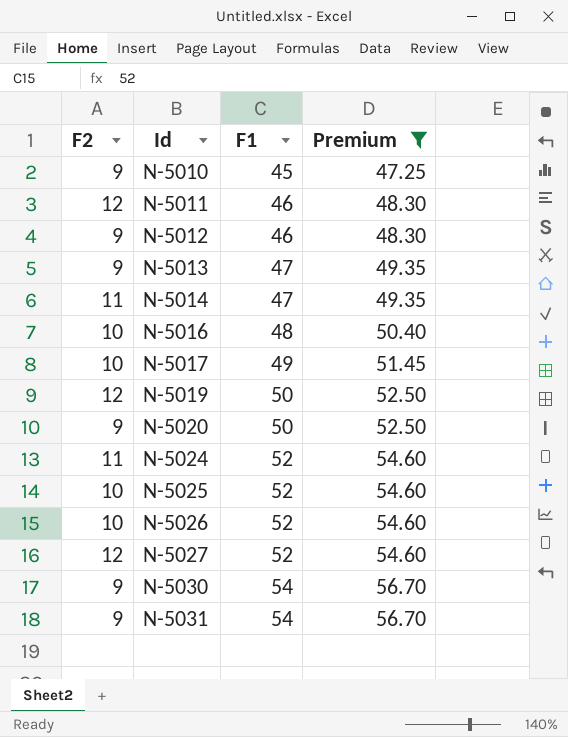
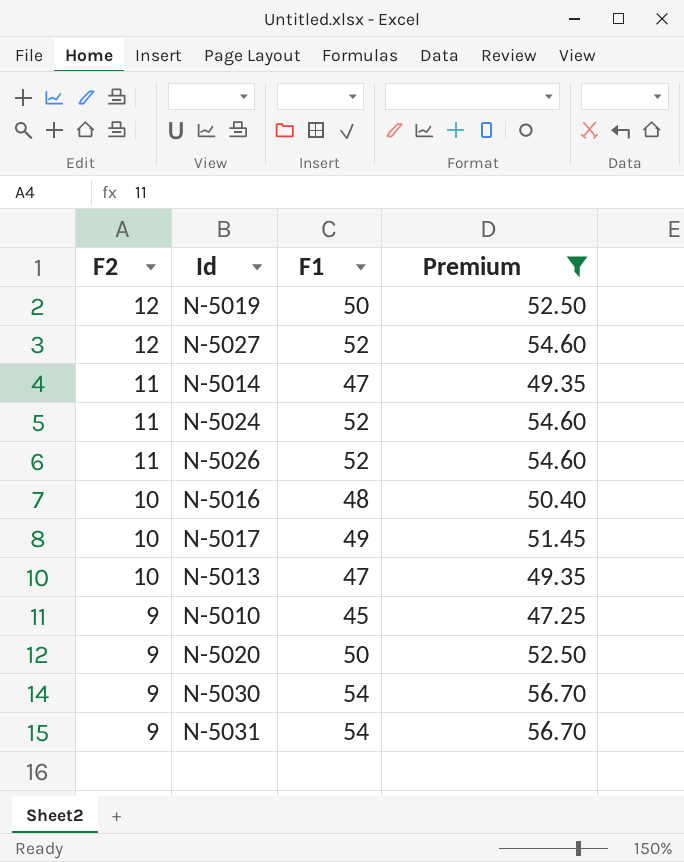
row order: Id ascending -> F2 descending
row N-5011: 12 | 46 | 48.30 -> none
row N-5012: 9 | 46 | 48.30 -> none
row N-5025: 10 | 52 | 54.60 -> none
N-5026 | F2: 10 -> 11
N-5013 | F2: 9 -> 10

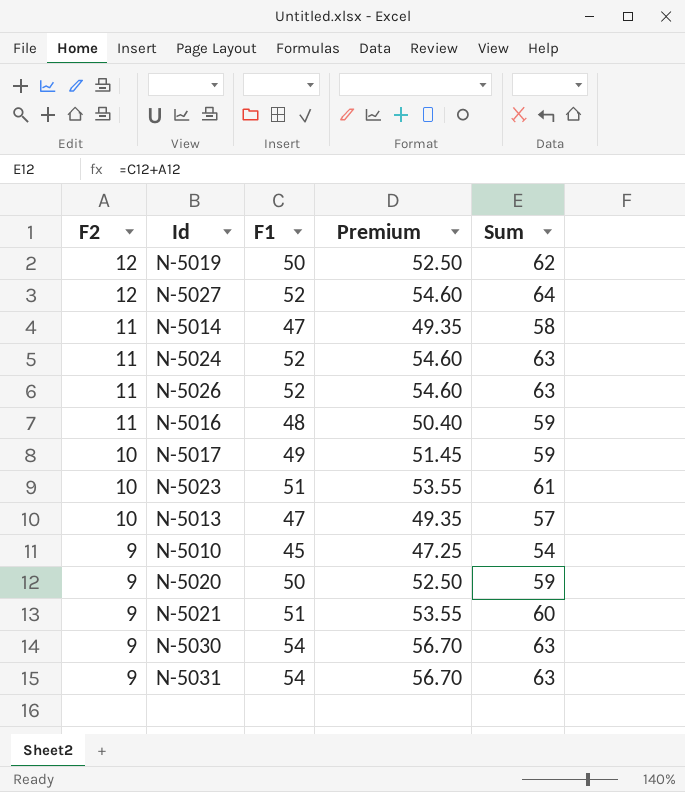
filter: Premium != 53.55 -> none
column Sum | formula: none -> [F2] + [F1]
N-5016 | F2: 10 -> 11

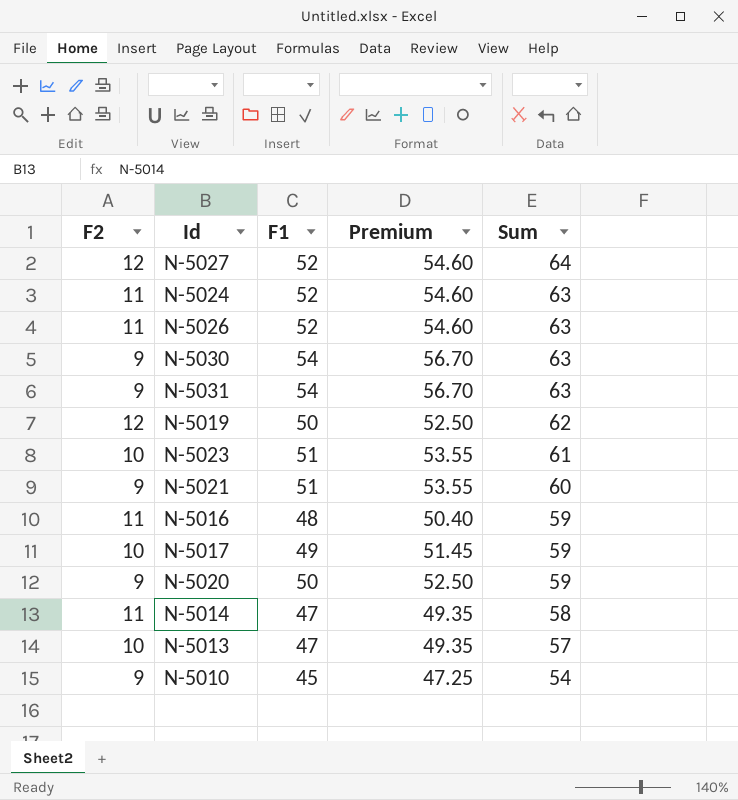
row order: F2 descending -> Sum descending

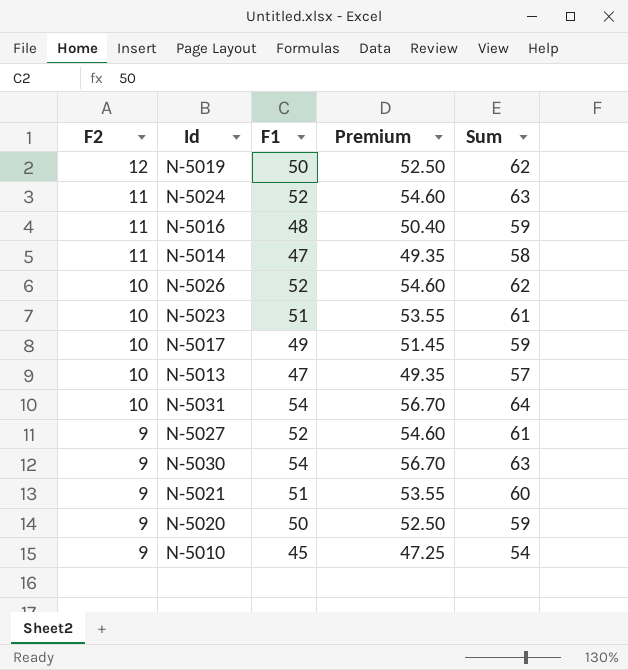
row order: Sum descending -> F2 descending
N-5026 | F2: 11 -> 10
N-5026 | Sum: 63 -> 62
N-5031 | F2: 9 -> 10
N-5031 | Sum: 63 -> 64
N-5027 | F2: 12 -> 9
N-5027 | Sum: 64 -> 61

